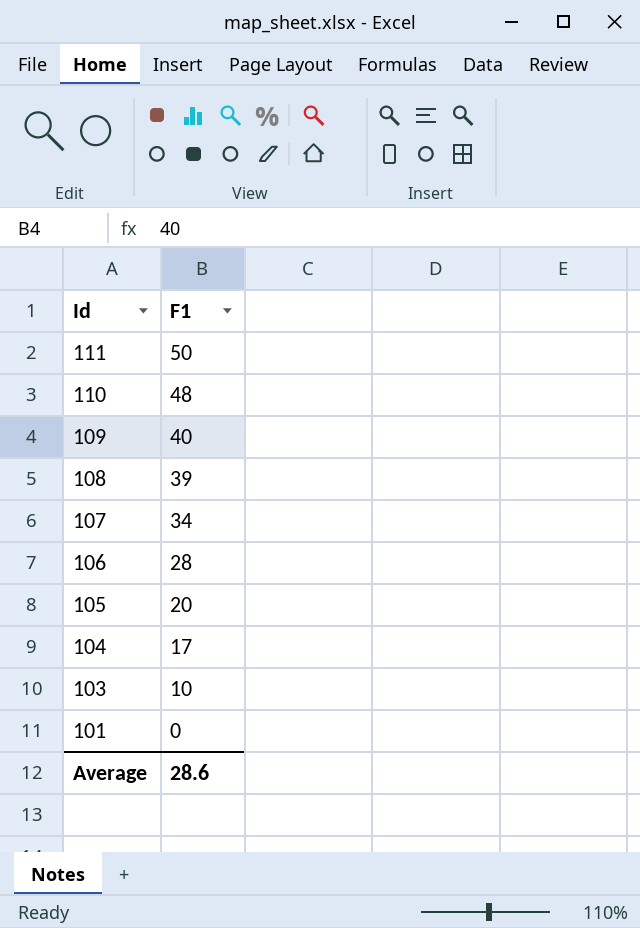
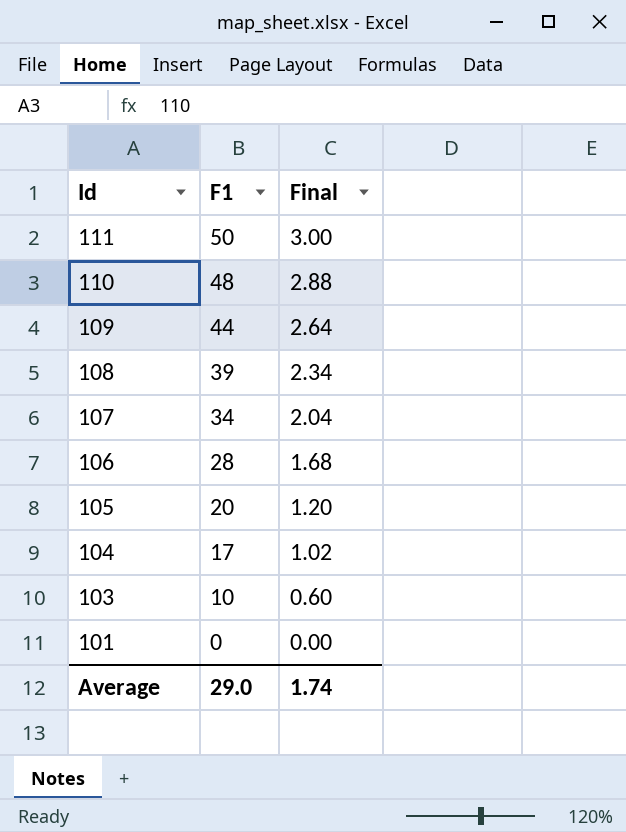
column Final | formula: none -> [F1] * 0.06
109 | F1: 40 -> 44
Average | F1: 28.6 -> 29.0

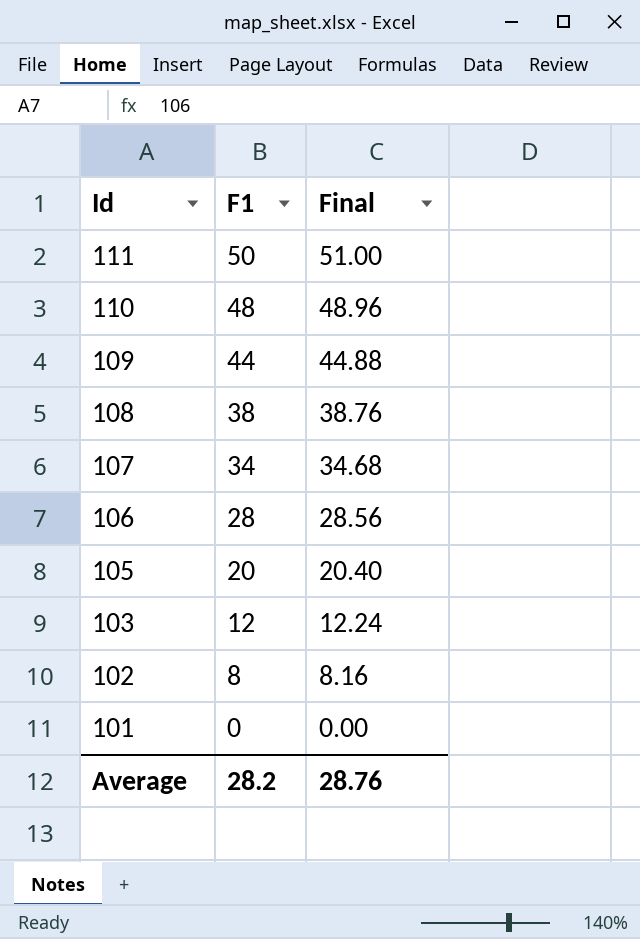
column Final | formula: [F1] * 0.06 -> [F1] * 1.02
row 104: 17 | 1.02 -> none
108 | F1: 39 -> 38
103 | F1: 10 -> 12
row 102: none -> 8 | 8.16
Average | F1: 29.0 -> 28.2
Average | Final: 1.74 -> 28.76

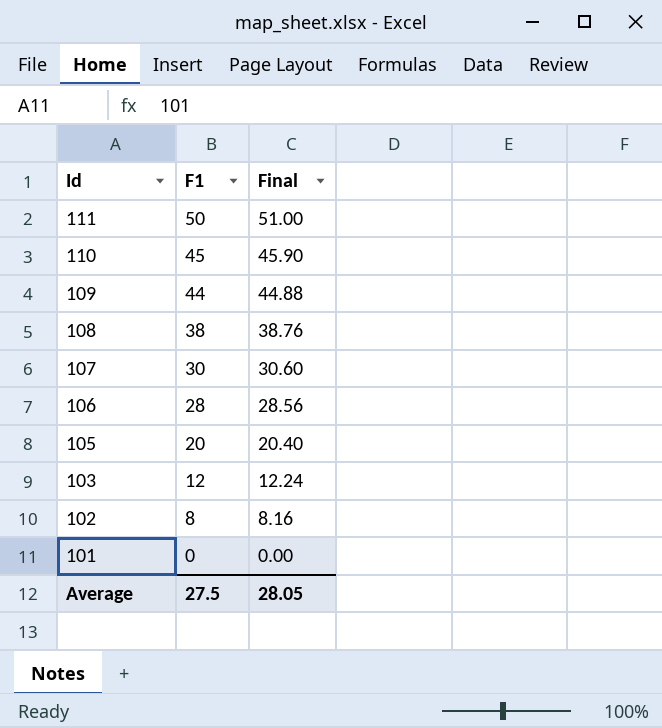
110 | F1: 48 -> 45
110 | Final: 48.96 -> 45.90
107 | F1: 34 -> 30
107 | Final: 34.68 -> 30.60
Average | F1: 28.2 -> 27.5
Average | Final: 28.76 -> 28.05

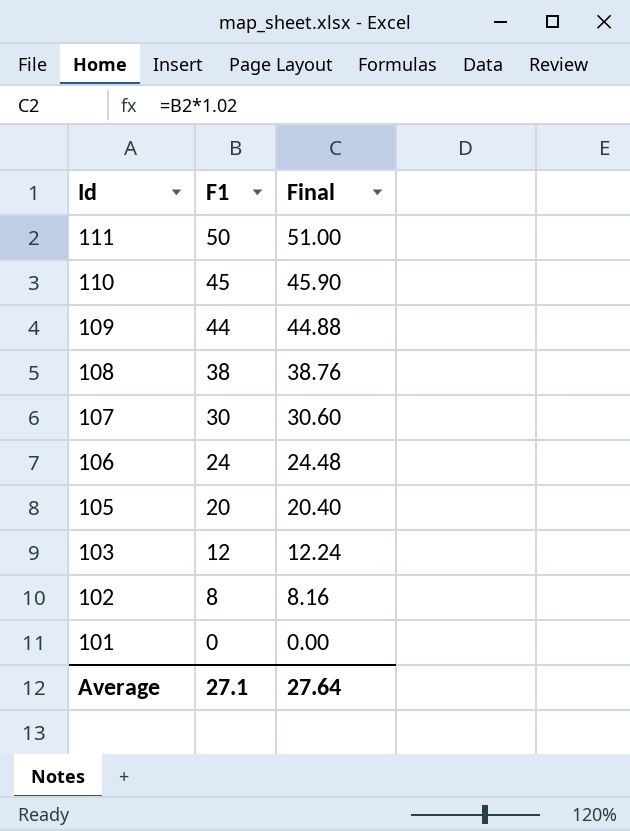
106 | F1: 28 -> 24
106 | Final: 28.56 -> 24.48
Average | F1: 27.5 -> 27.1
Average | Final: 28.05 -> 27.64

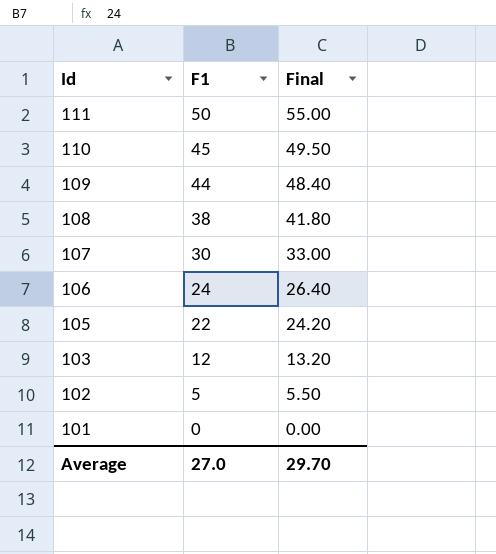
column Final | formula: [F1] * 1.02 -> [F1] * 1.1
105 | F1: 20 -> 22
102 | F1: 8 -> 5
Average | F1: 27.1 -> 27.0
Average | Final: 27.64 -> 29.70

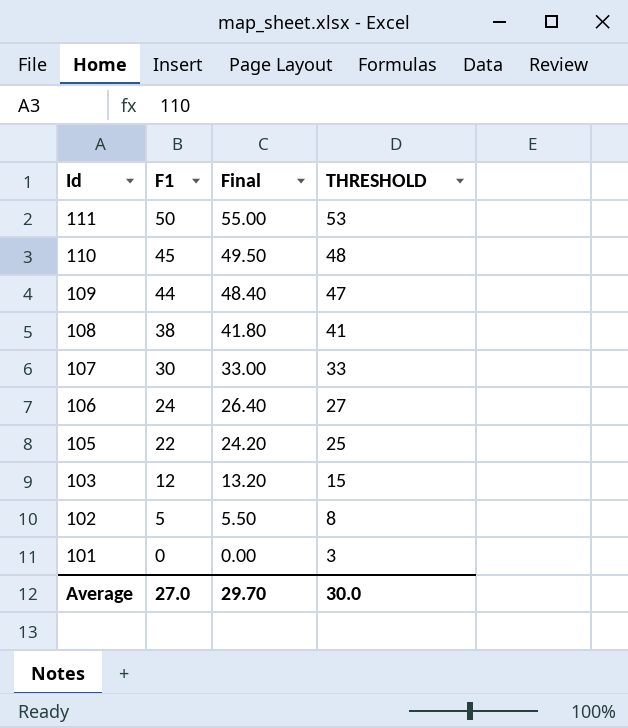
column THRESHOLD | formula: none -> [F1] + 3

